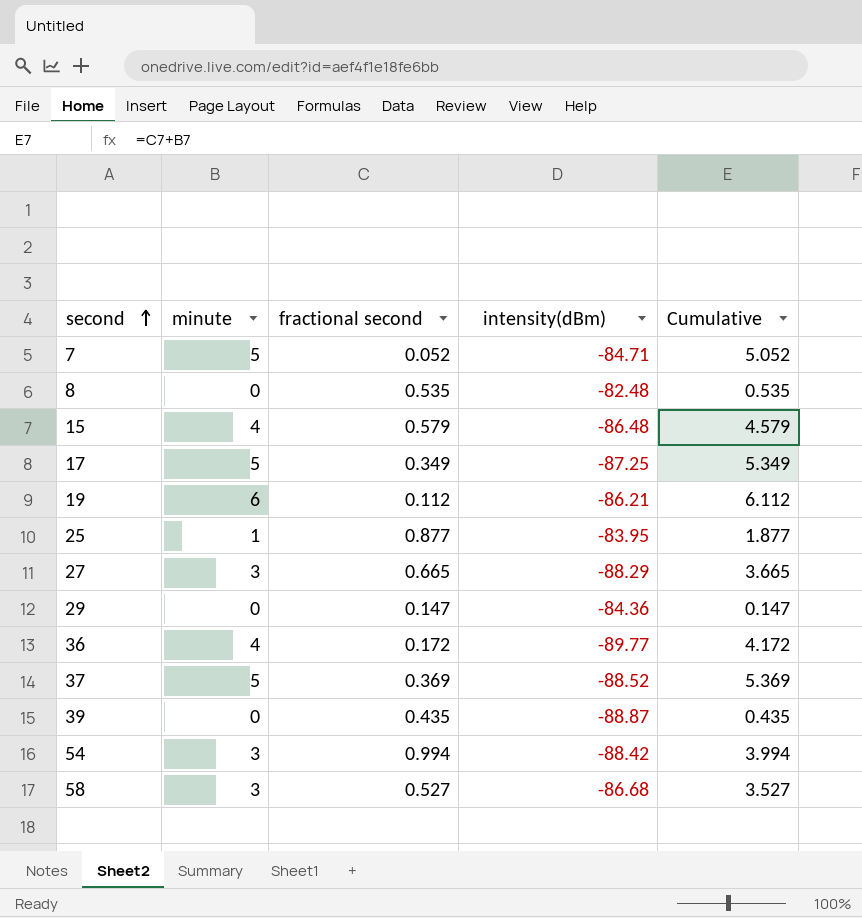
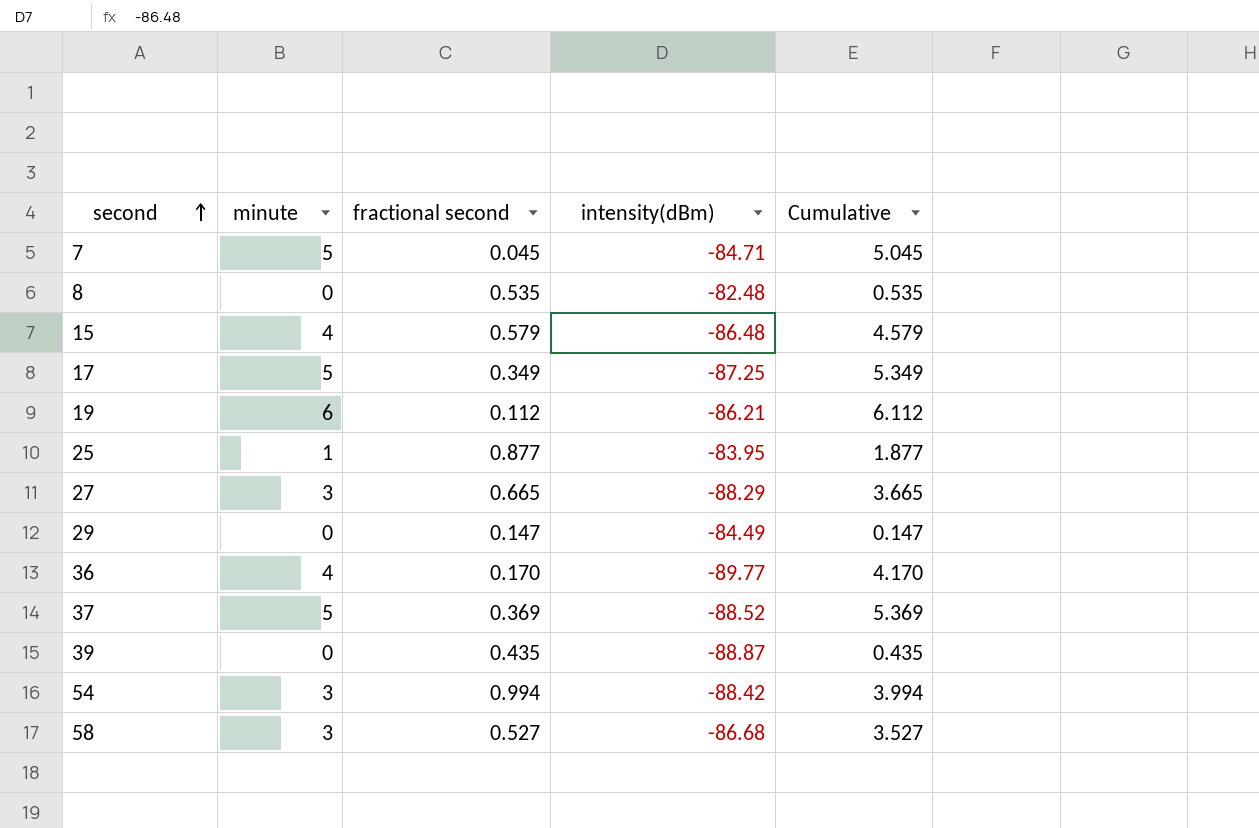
7 | fractional second: 0.052 -> 0.045
7 | Cumulative: 5.052 -> 5.045
29 | intensity(dBm): -84.36 -> -84.49
36 | fractional second: 0.172 -> 0.170
36 | Cumulative: 4.172 -> 4.170

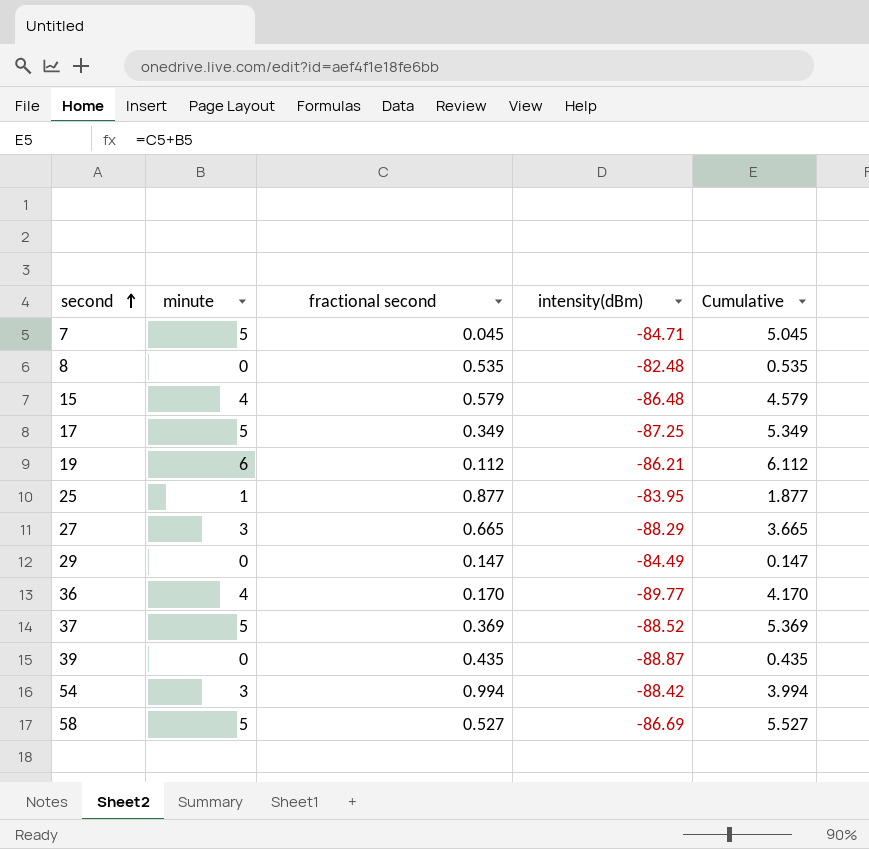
58 | minute: 3 -> 5
58 | intensity(dBm): -86.68 -> -86.69
58 | Cumulative: 3.527 -> 5.527

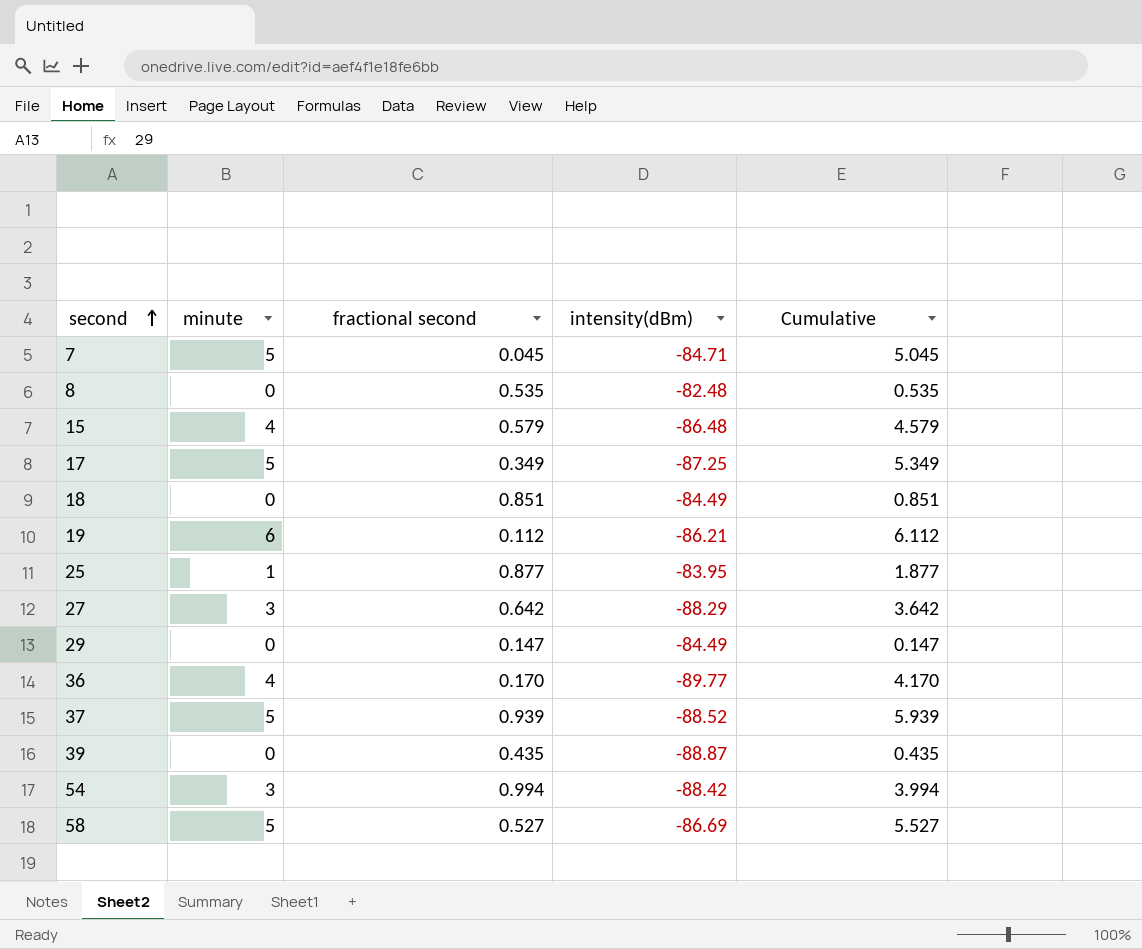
row 18: none -> 0 | 0.851 | -84.49 | 0.851
27 | fractional second: 0.665 -> 0.642
27 | Cumulative: 3.665 -> 3.642
37 | fractional second: 0.369 -> 0.939
37 | Cumulative: 5.369 -> 5.939

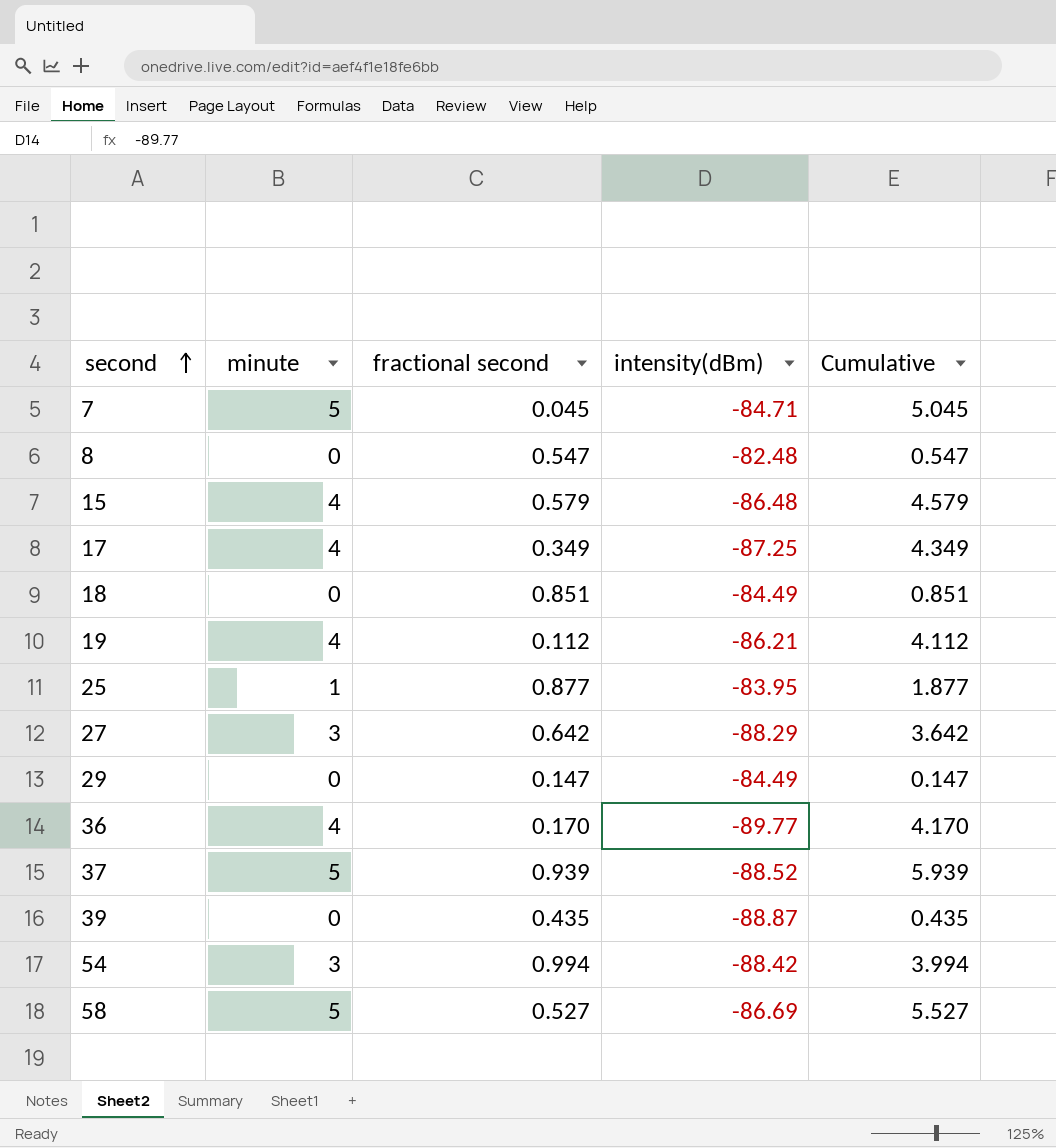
8 | fractional second: 0.535 -> 0.547
8 | Cumulative: 0.535 -> 0.547
17 | minute: 5 -> 4
17 | Cumulative: 5.349 -> 4.349
19 | minute: 6 -> 4
19 | Cumulative: 6.112 -> 4.112

